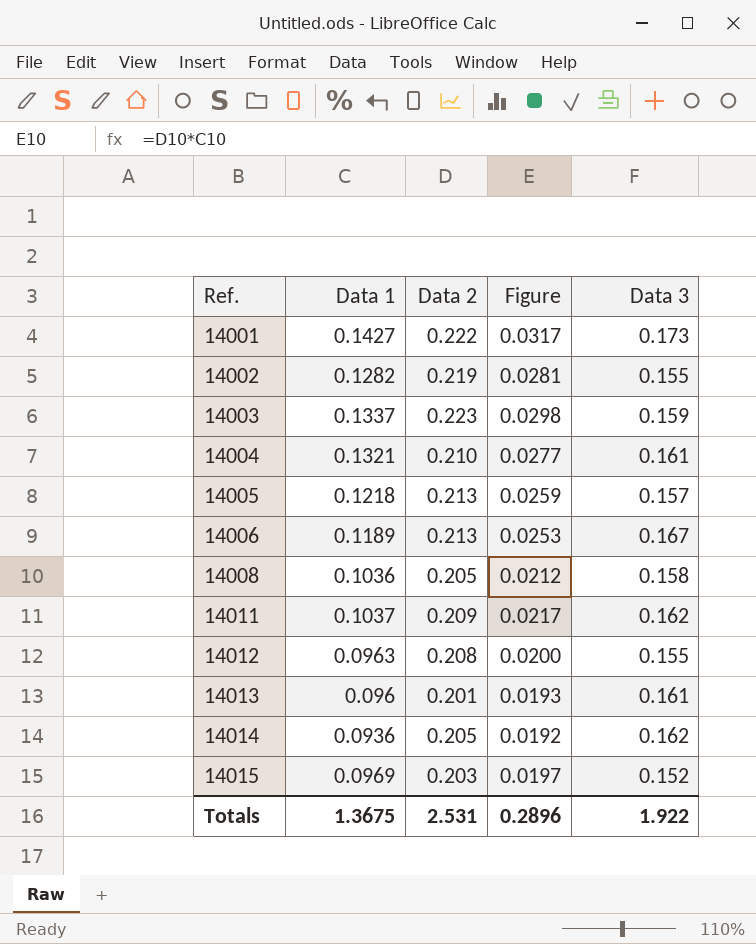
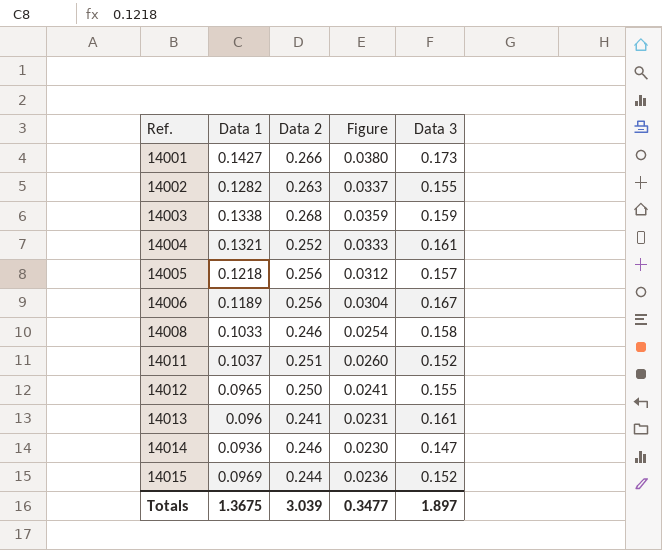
14001 | Data 2: 0.222 -> 0.266
14001 | Figure: 0.0317 -> 0.0380
14002 | Data 2: 0.219 -> 0.263
14002 | Figure: 0.0281 -> 0.0337
14003 | Data 1: 0.1337 -> 0.1338
14003 | Data 2: 0.223 -> 0.268
14003 | Figure: 0.0298 -> 0.0359
14004 | Data 2: 0.210 -> 0.252
14004 | Figure: 0.0277 -> 0.0333
14005 | Data 2: 0.213 -> 0.256
14005 | Figure: 0.0259 -> 0.0312
14006 | Data 2: 0.213 -> 0.256
14006 | Figure: 0.0253 -> 0.0304
14008 | Data 1: 0.1036 -> 0.1033
14008 | Data 2: 0.205 -> 0.246
14008 | Figure: 0.0212 -> 0.0254
14011 | Data 2: 0.209 -> 0.251
14011 | Figure: 0.0217 -> 0.0260
14011 | Data 3: 0.162 -> 0.152
14012 | Data 1: 0.0963 -> 0.0965
14012 | Data 2: 0.208 -> 0.250
14012 | Figure: 0.0200 -> 0.0241
14013 | Data 2: 0.201 -> 0.241
14013 | Figure: 0.0193 -> 0.0231
14014 | Data 2: 0.205 -> 0.246
14014 | Figure: 0.0192 -> 0.0230
14014 | Data 3: 0.162 -> 0.147
14015 | Data 2: 0.203 -> 0.244
14015 | Figure: 0.0197 -> 0.0236
Totals | Data 2: 2.531 -> 3.039
Totals | Figure: 0.2896 -> 0.3477
Totals | Data 3: 1.922 -> 1.897

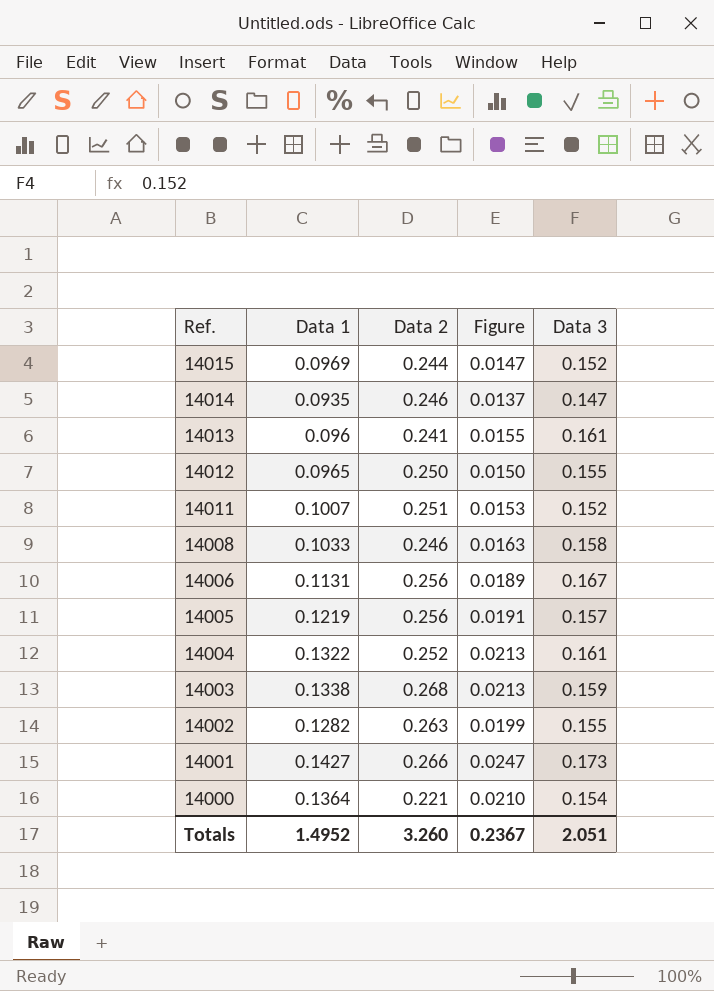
row order: Ref. ascending -> Ref. descending
column Figure | formula: [Data 1] * [Data 2] -> [Data 1] * [Data 3]
14014 | Data 1: 0.0936 -> 0.0935
14011 | Data 1: 0.1037 -> 0.1007
14006 | Data 1: 0.1189 -> 0.1131
14005 | Data 1: 0.1218 -> 0.1219
14004 | Data 1: 0.1321 -> 0.1322
row 14000: none -> 0.1364 | 0.221 | 0.0210 | 0.154
Totals | Data 1: 1.3675 -> 1.4952
Totals | Data 2: 3.039 -> 3.260
Totals | Figure: 0.3477 -> 0.2367
Totals | Data 3: 1.897 -> 2.051

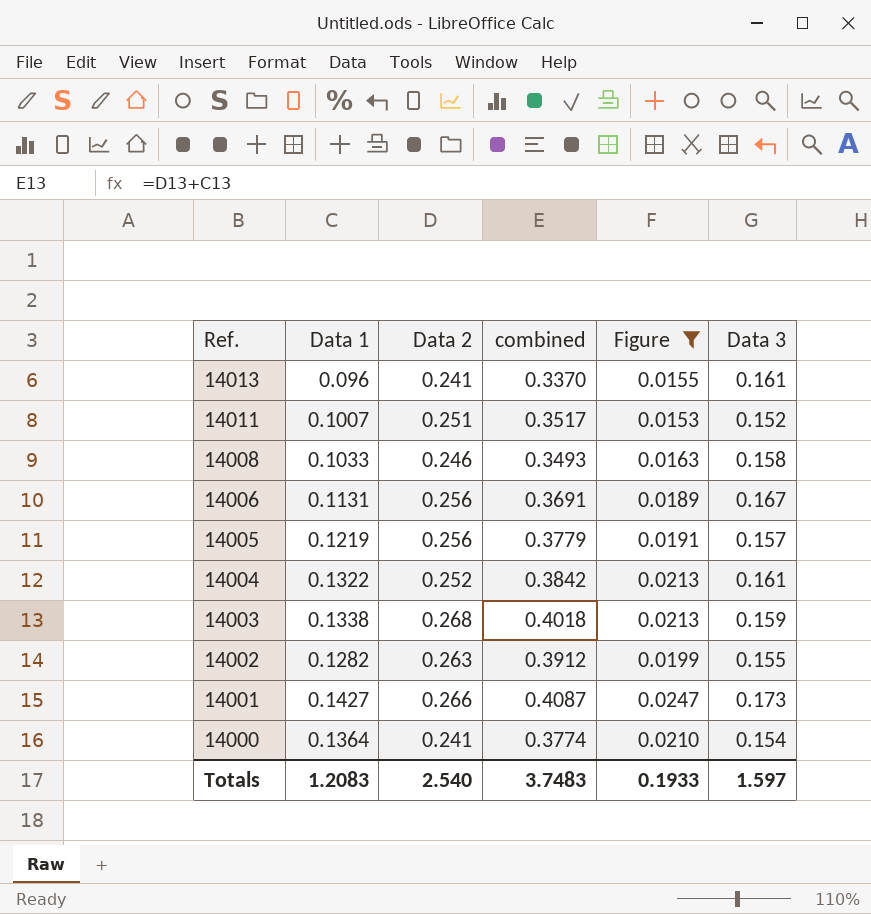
filter: none -> Figure >= 0.0153
column combined | formula: none -> [Data 1] + [Data 2]
14000 | Data 2: 0.221 -> 0.241
Totals | Data 1: 1.4952 -> 1.2083
Totals | Data 2: 3.260 -> 2.540
Totals | Figure: 0.2367 -> 0.1933
Totals | Data 3: 2.051 -> 1.597

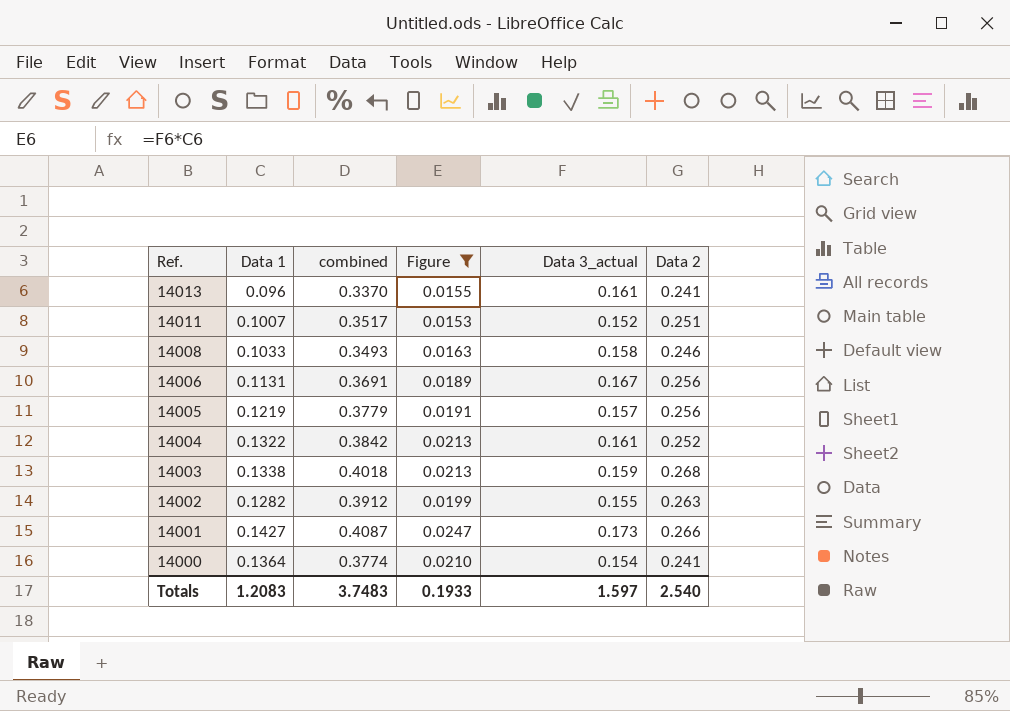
column name: Data 3 -> Data 3_actual
column Data 2 | position: 3 -> 6

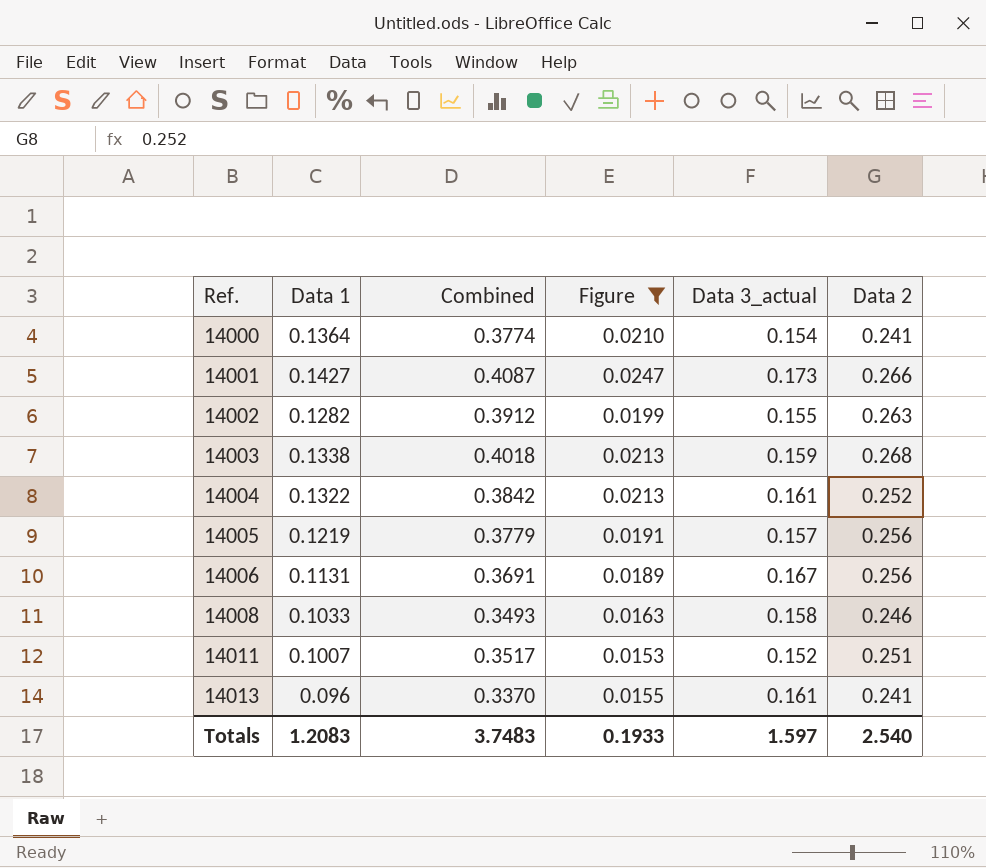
row order: Ref. descending -> Ref. ascending
column name: combined -> Combined

